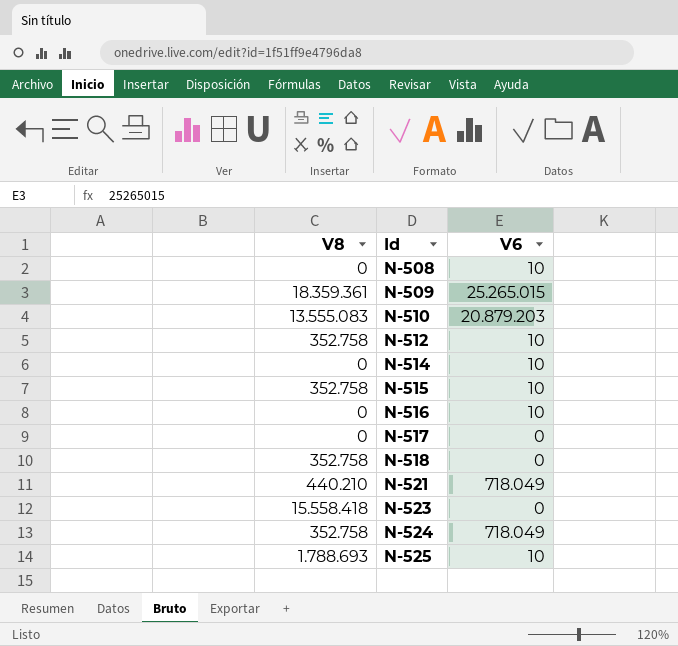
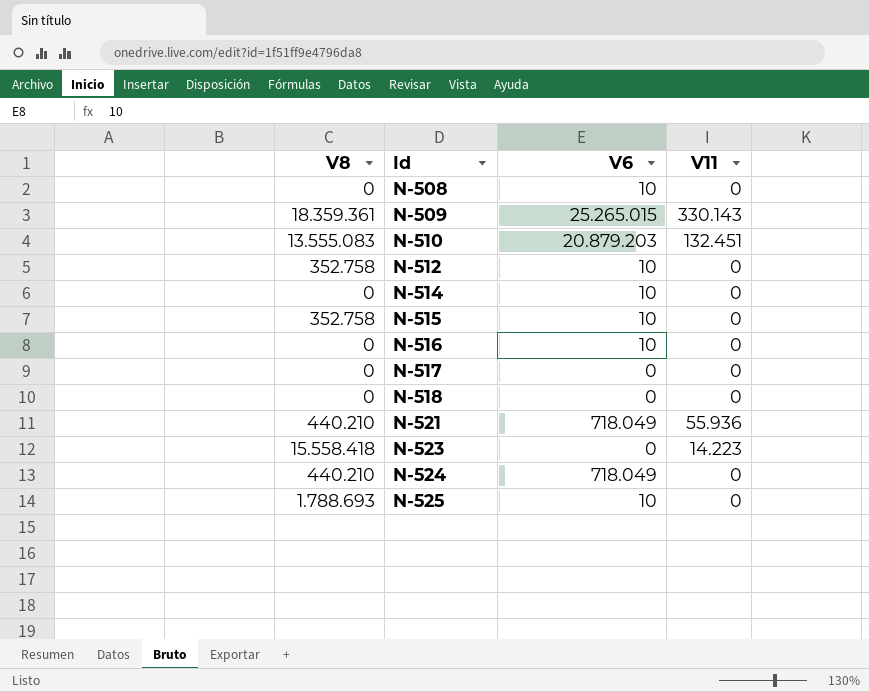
column V11 | position: none -> 4
N-518 | V8: 352.758 -> 0
N-524 | V8: 352.758 -> 440.210

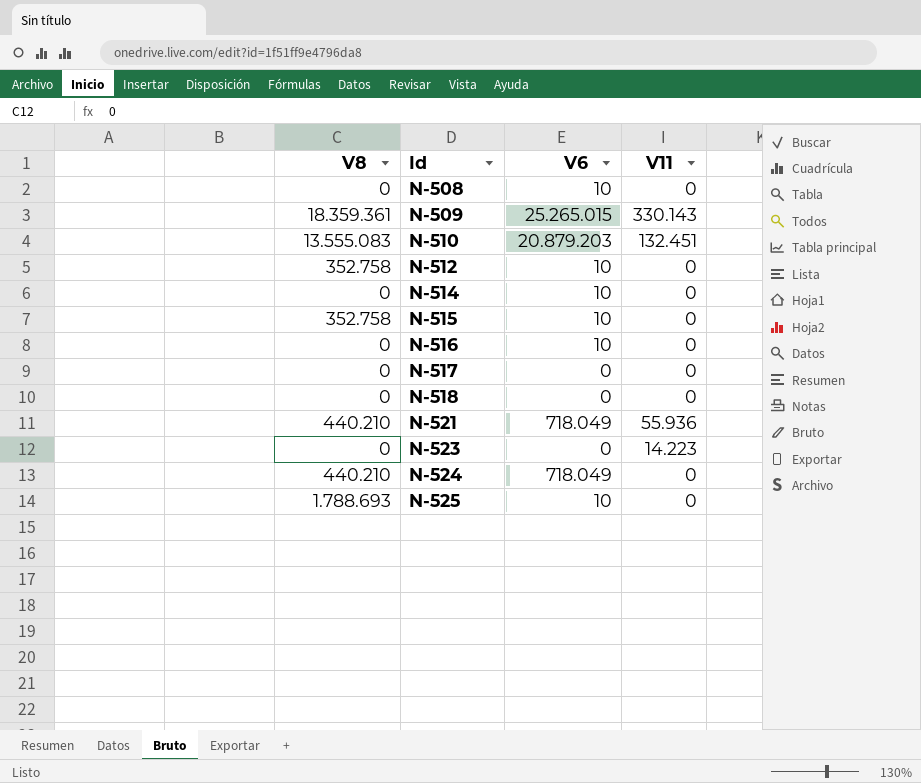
N-523 | V8: 15.558.418 -> 0

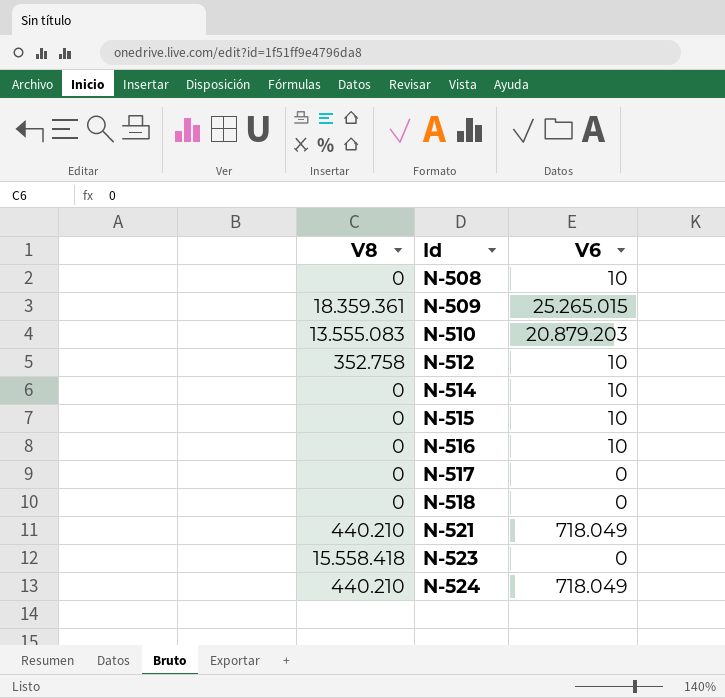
column V11 | position: 4 -> none
row N-525: 1.788.693 | 10 | 0 -> none
N-515 | V8: 352.758 -> 0
N-523 | V8: 0 -> 15.558.418

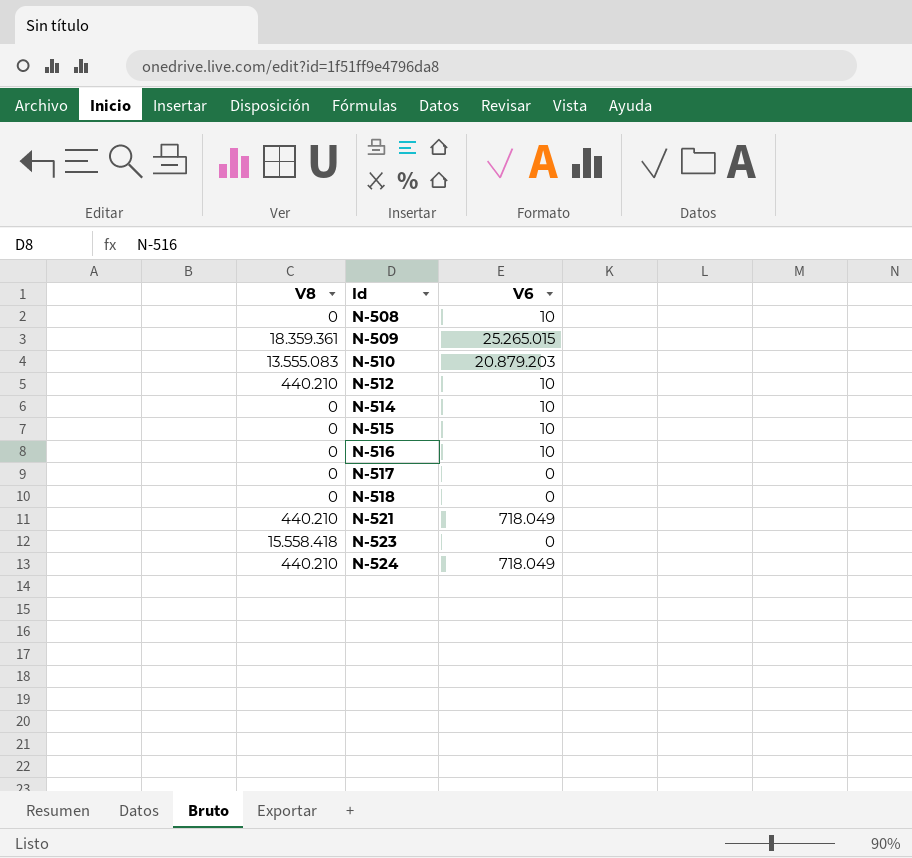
N-512 | V8: 352.758 -> 440.210

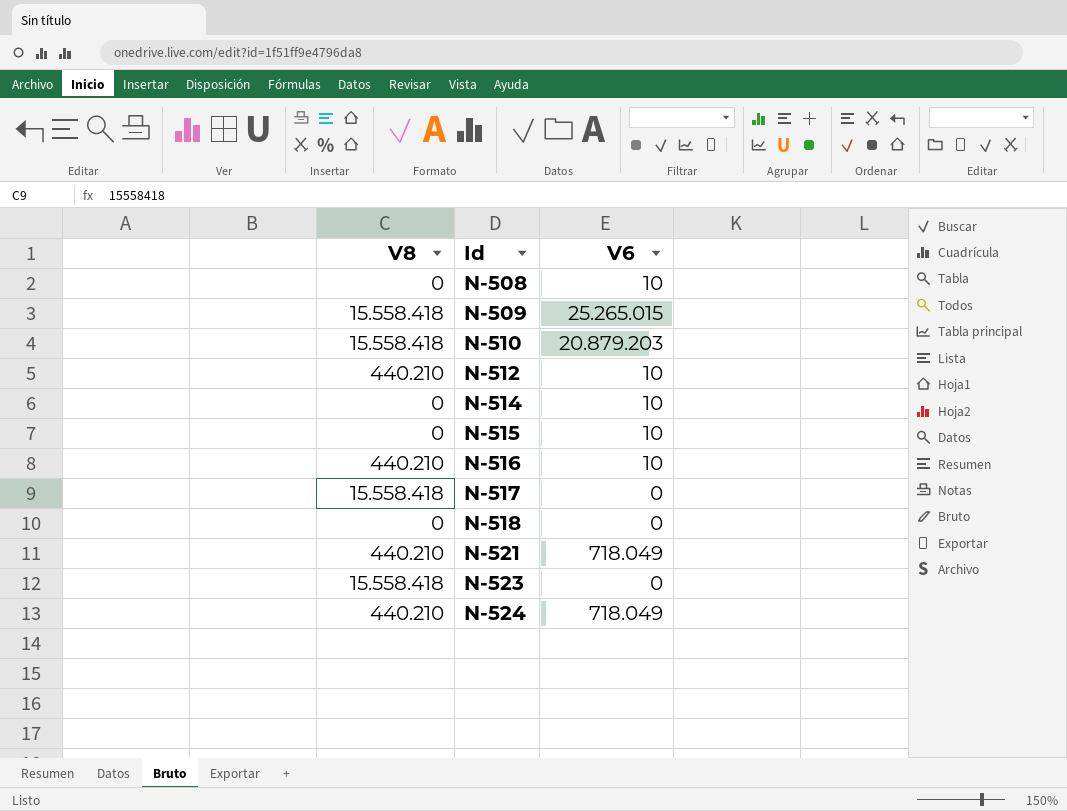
N-509 | V8: 18.359.361 -> 15.558.418
N-510 | V8: 13.555.083 -> 15.558.418
N-516 | V8: 0 -> 440.210
N-517 | V8: 0 -> 15.558.418

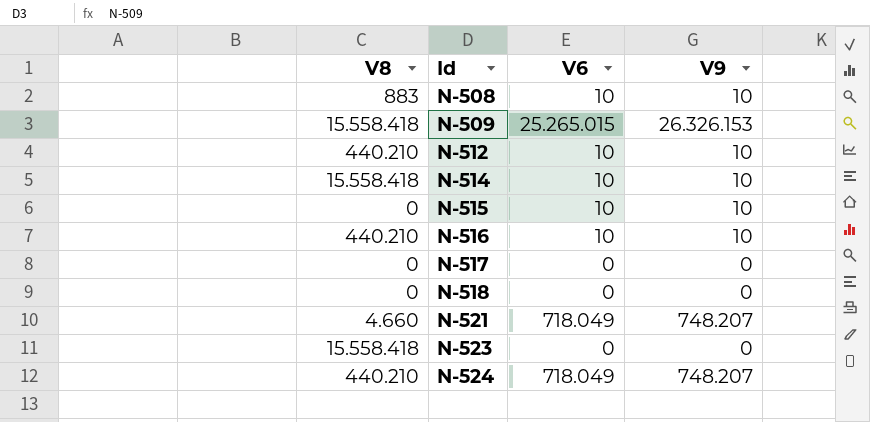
column V9 | position: none -> 4
row N-510: 15.558.418 | 20.879.203 -> none
N-508 | V8: 0 -> 883
N-514 | V8: 0 -> 15.558.418
N-517 | V8: 15.558.418 -> 0
N-521 | V8: 440.210 -> 4.660

